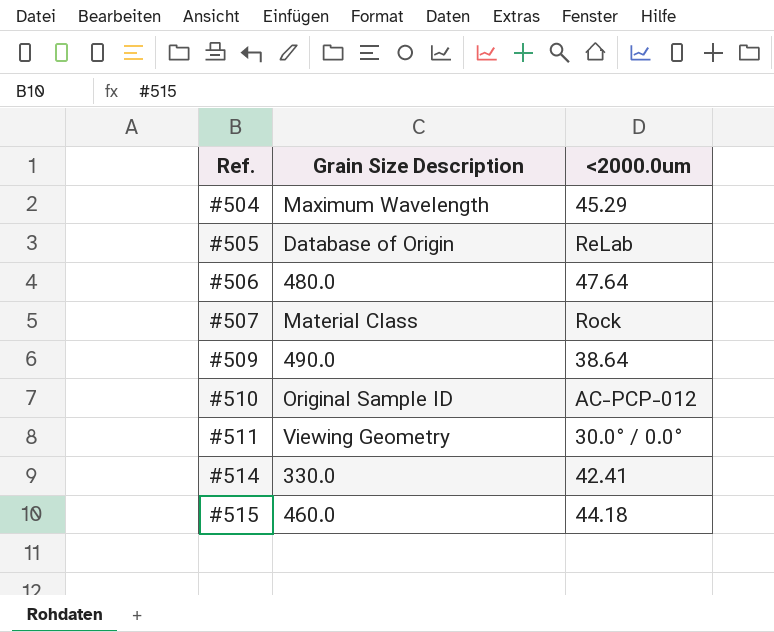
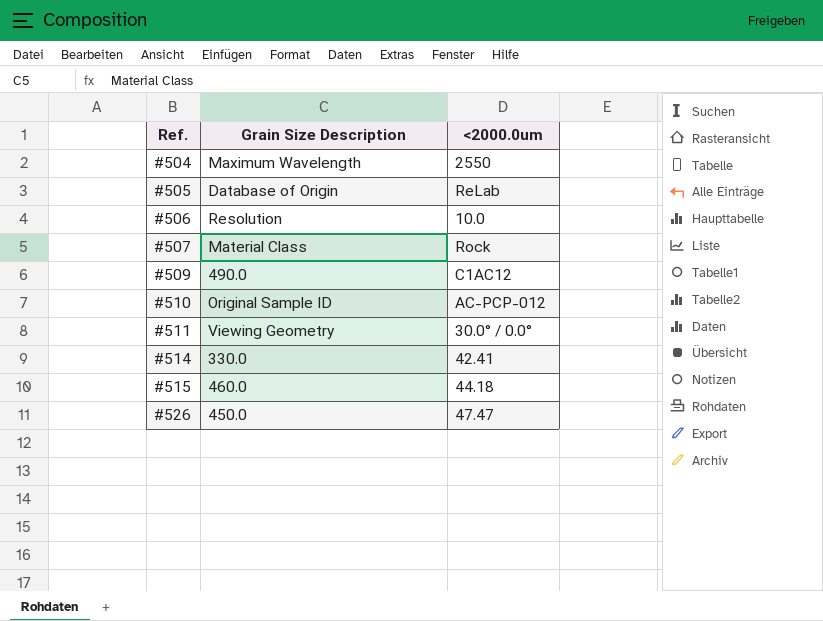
#504 | <2000.0um: 45.29 -> 2550
#506 | Grain Size Description: 480.0 -> Resolution
#506 | <2000.0um: 47.64 -> 10.0
#509 | <2000.0um: 38.64 -> C1AC12
row #526: none -> 450.0 | 47.47

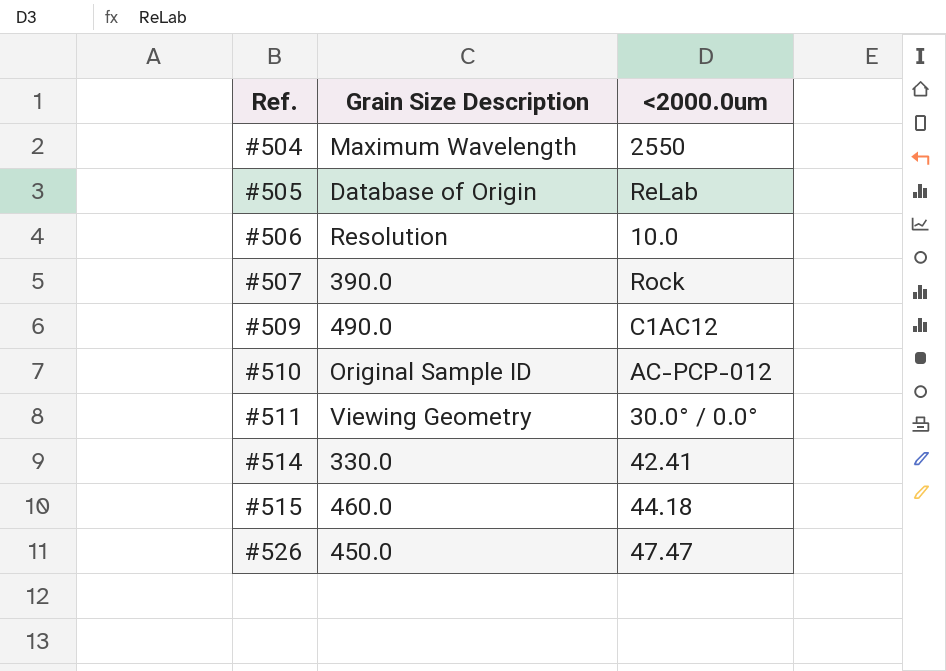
#507 | Grain Size Description: Material Class -> 390.0

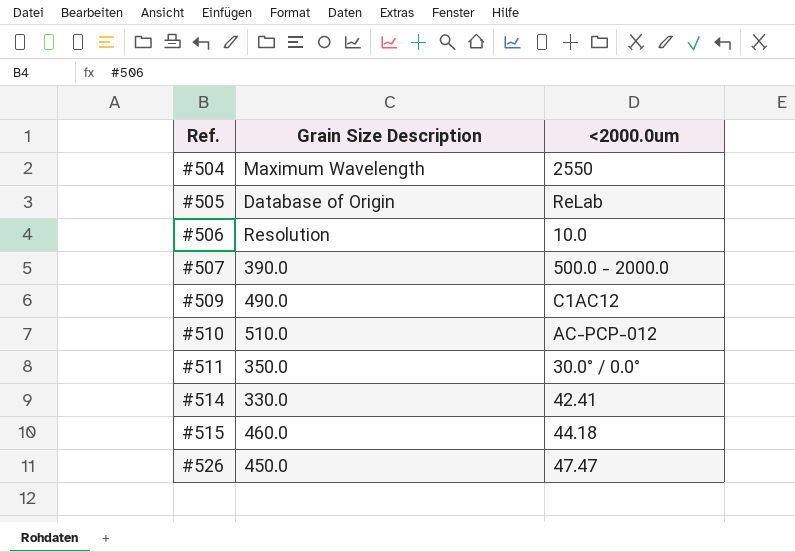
#507 | <2000.0um: Rock -> 500.0 - 2000.0
#510 | Grain Size Description: Original Sample ID -> 510.0
#511 | Grain Size Description: Viewing Geometry -> 350.0

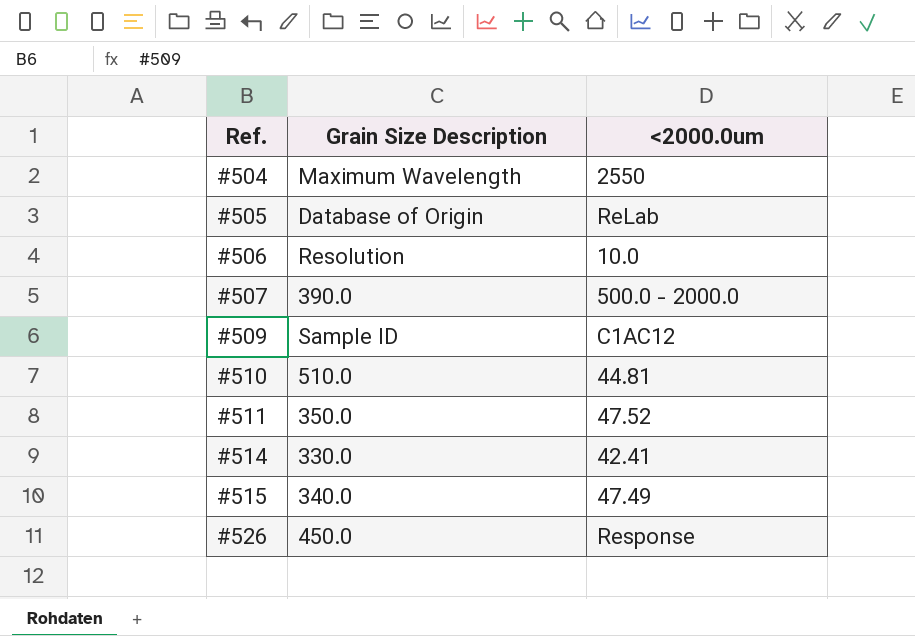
#509 | Grain Size Description: 490.0 -> Sample ID
#510 | <2000.0um: AC-PCP-012 -> 44.81
#511 | <2000.0um: 30.0° / 0.0° -> 47.52
#515 | Grain Size Description: 460.0 -> 340.0
#515 | <2000.0um: 44.18 -> 47.49
#526 | <2000.0um: 47.47 -> Response

